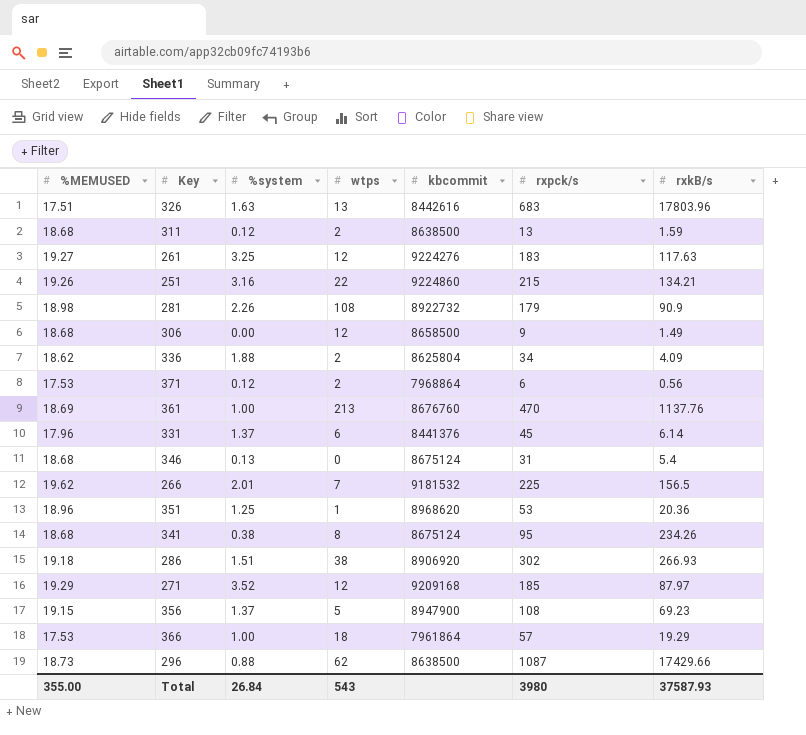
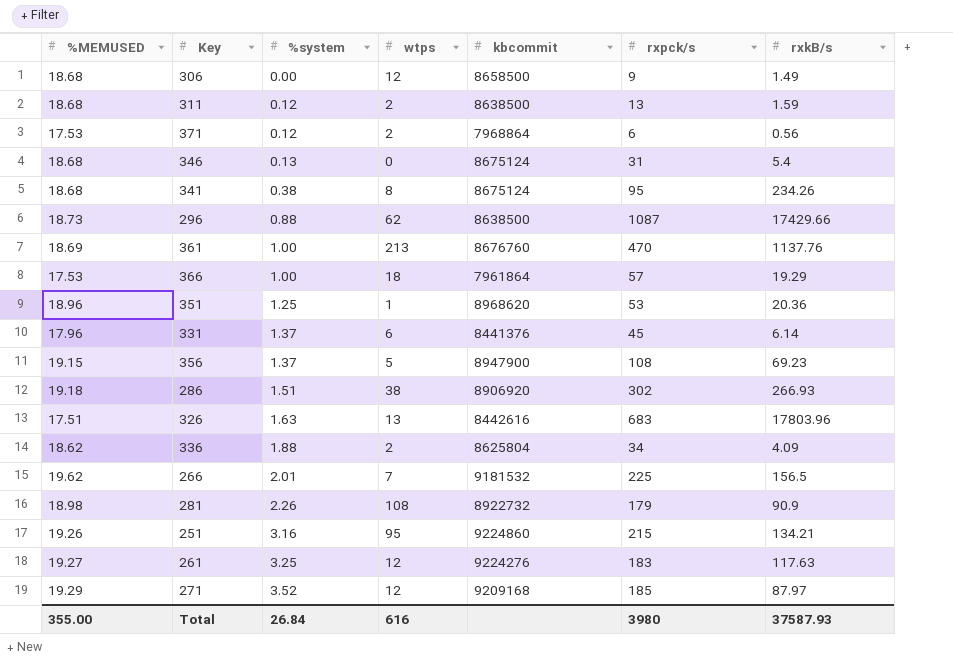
row order: none -> %system ascending
251 | wtps: 22 -> 95
Total | wtps: 543 -> 616

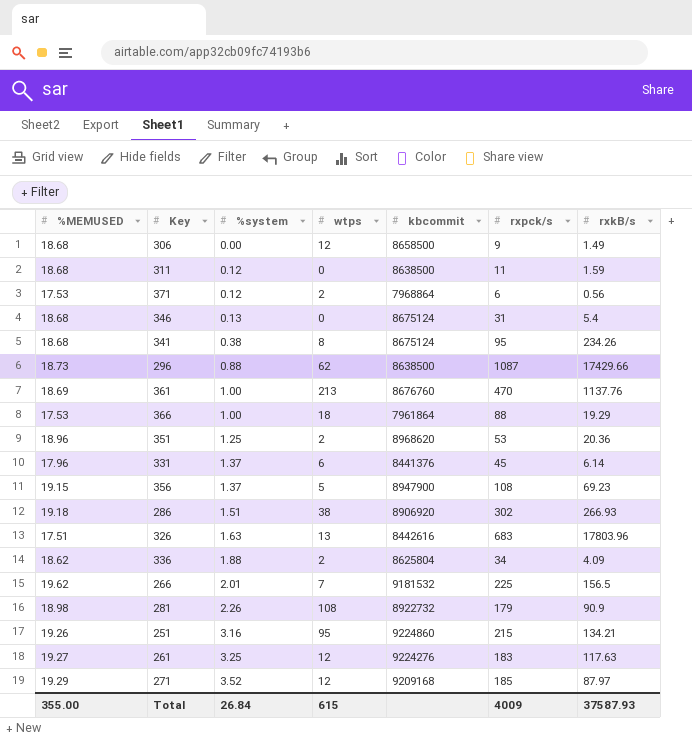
311 | wtps: 2 -> 0
311 | rxpck/s: 13 -> 11
366 | rxpck/s: 57 -> 88
351 | wtps: 1 -> 2
Total | wtps: 616 -> 615
Total | rxpck/s: 3980 -> 4009

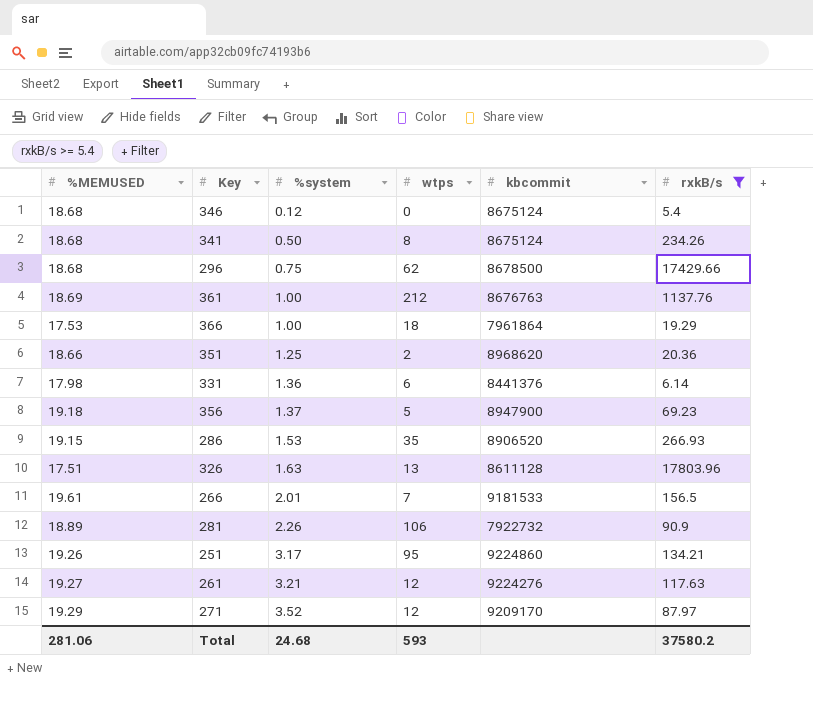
filter: none -> rxkB/s >= 5.4
column rxpck/s | position: 6 -> none
346 | %system: 0.13 -> 0.12
341 | %system: 0.38 -> 0.50
296 | %MEMUSED: 18.73 -> 18.68
296 | %system: 0.88 -> 0.75
296 | kbcommit: 8638500 -> 8678500
361 | wtps: 213 -> 212
361 | kbcommit: 8676760 -> 8676763
351 | %MEMUSED: 18.96 -> 18.66
331 | %MEMUSED: 17.96 -> 17.98
331 | %system: 1.37 -> 1.36
356 | %MEMUSED: 19.15 -> 19.18
286 | %MEMUSED: 19.18 -> 19.15
286 | %system: 1.51 -> 1.53
286 | wtps: 38 -> 35
286 | kbcommit: 8906920 -> 8906520
326 | kbcommit: 8442616 -> 8611128
266 | %MEMUSED: 19.62 -> 19.61
266 | kbcommit: 9181532 -> 9181533
281 | %MEMUSED: 18.98 -> 18.89
281 | wtps: 108 -> 106
281 | kbcommit: 8922732 -> 7922732
251 | %system: 3.16 -> 3.17
261 | %system: 3.25 -> 3.21
271 | kbcommit: 9209168 -> 9209170
Total | %MEMUSED: 355.00 -> 281.06
Total | %system: 26.84 -> 24.68
Total | wtps: 615 -> 593
Total | rxkB/s: 37587.93 -> 37580.2

